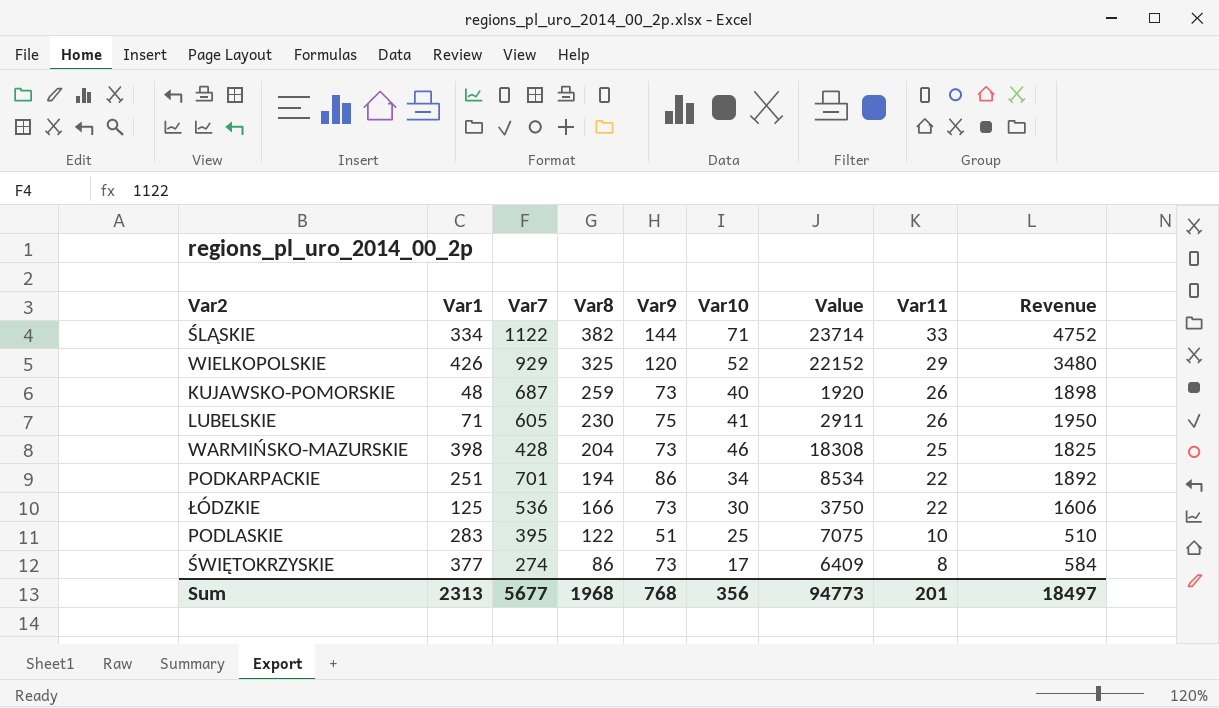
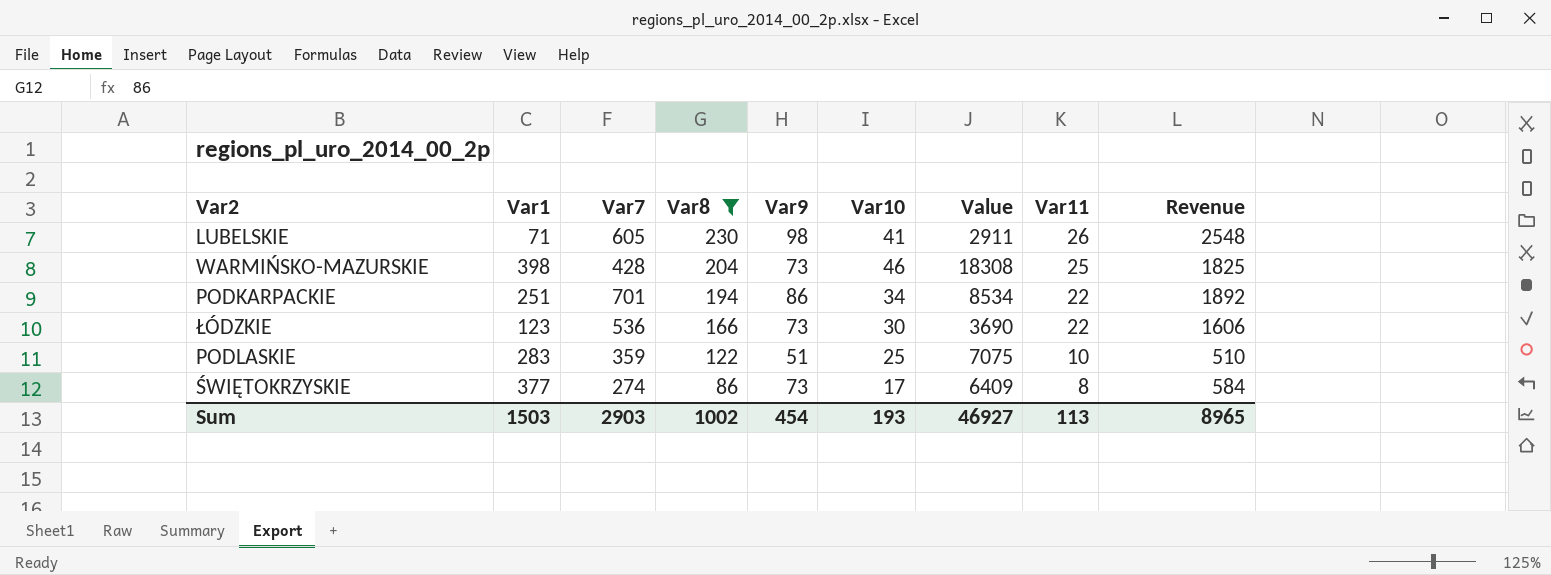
filter: none -> Var8 <= 230
LUBELSKIE | Var9: 75 -> 98
LUBELSKIE | Revenue: 1950 -> 2548
ŁÓDZKIE | Var1: 125 -> 123
ŁÓDZKIE | Value: 3750 -> 3690
PODLASKIE | Var7: 395 -> 359
Sum | Var1: 2313 -> 1503
Sum | Var7: 5677 -> 2903
Sum | Var8: 1968 -> 1002
Sum | Var9: 768 -> 454
Sum | Var10: 356 -> 193
Sum | Value: 94773 -> 46927
Sum | Var11: 201 -> 113
Sum | Revenue: 18497 -> 8965

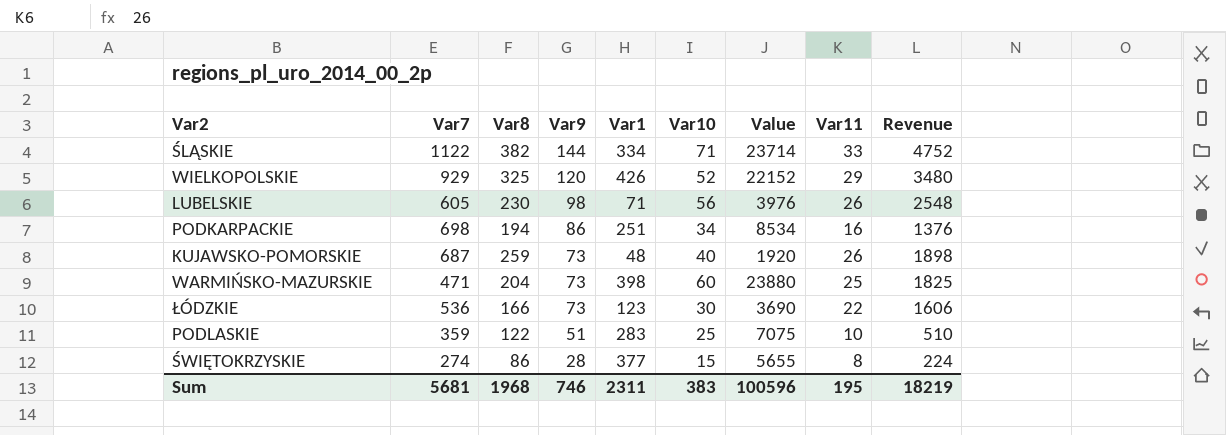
filter: Var8 <= 230 -> none
row order: Var8 descending -> Var9 descending
column Var1 | position: 2 -> 5
LUBELSKIE | Var10: 41 -> 56
LUBELSKIE | Value: 2911 -> 3976
PODKARPACKIE | Var7: 701 -> 698
PODKARPACKIE | Var11: 22 -> 16
PODKARPACKIE | Revenue: 1892 -> 1376
WARMIŃSKO-MAZURSKIE | Var7: 428 -> 471
WARMIŃSKO-MAZURSKIE | Var10: 46 -> 60
WARMIŃSKO-MAZURSKIE | Value: 18308 -> 23880
ŚWIĘTOKRZYSKIE | Var9: 73 -> 28
ŚWIĘTOKRZYSKIE | Var10: 17 -> 15
ŚWIĘTOKRZYSKIE | Value: 6409 -> 5655
ŚWIĘTOKRZYSKIE | Revenue: 584 -> 224
Sum | Var7: 2903 -> 5681
Sum | Var8: 1002 -> 1968
Sum | Var9: 454 -> 746
Sum | Var1: 1503 -> 2311
Sum | Var10: 193 -> 383
Sum | Value: 46927 -> 100596
Sum | Var11: 113 -> 195
Sum | Revenue: 8965 -> 18219

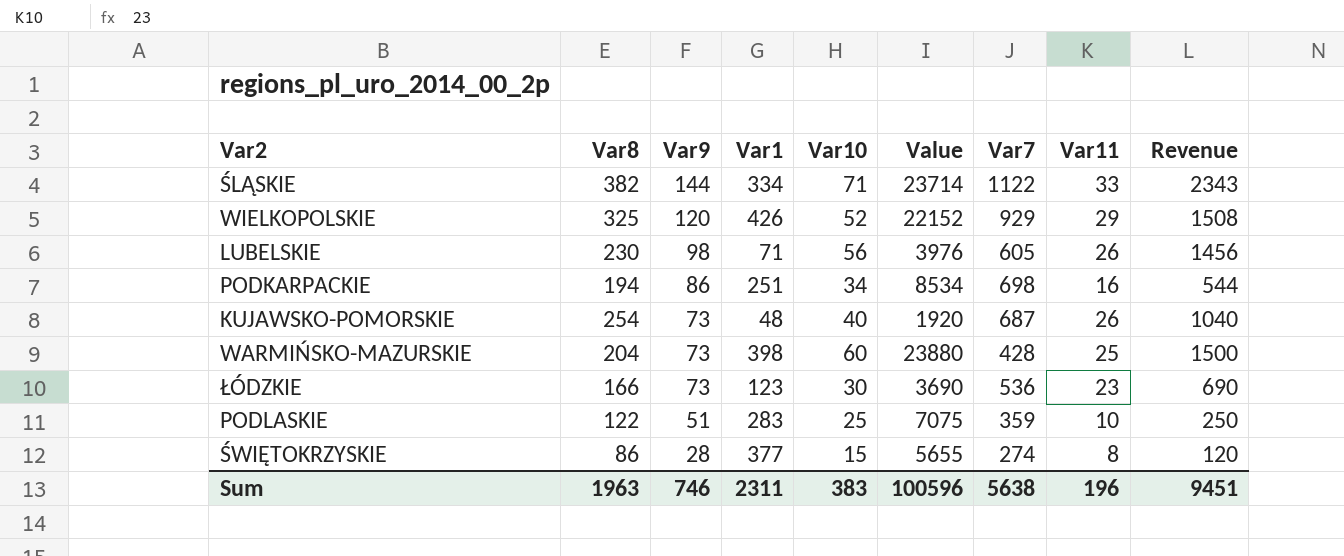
column Var7 | position: 2 -> 7
column Revenue | formula: [Var9] * [Var11] -> [Var10] * [Var11]
KUJAWSKO-POMORSKIE | Var8: 259 -> 254
WARMIŃSKO-MAZURSKIE | Var7: 471 -> 428
ŁÓDZKIE | Var11: 22 -> 23
Sum | Var8: 1968 -> 1963
Sum | Var7: 5681 -> 5638
Sum | Var11: 195 -> 196
Sum | Revenue: 18219 -> 9451

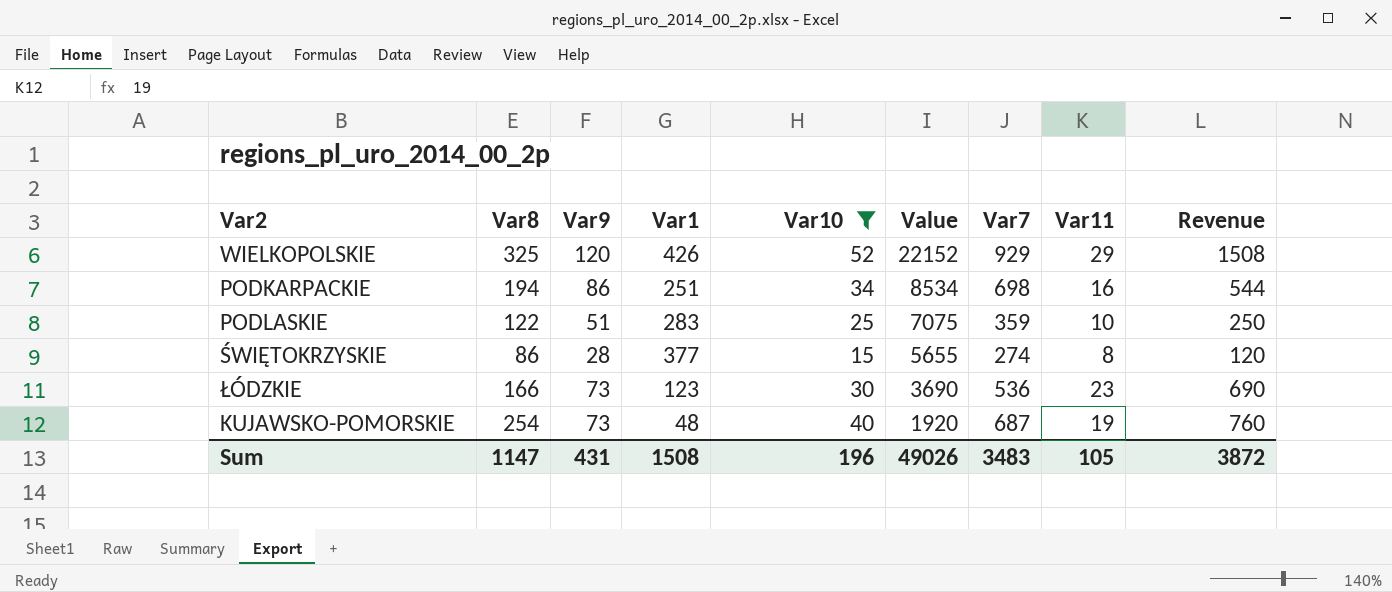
filter: none -> Var10 <= 52
row order: Var9 descending -> Value descending
KUJAWSKO-POMORSKIE | Var11: 26 -> 19
KUJAWSKO-POMORSKIE | Revenue: 1040 -> 760
Sum | Var8: 1963 -> 1147
Sum | Var9: 746 -> 431
Sum | Var1: 2311 -> 1508
Sum | Var10: 383 -> 196
Sum | Value: 100596 -> 49026
Sum | Var7: 5638 -> 3483
Sum | Var11: 196 -> 105
Sum | Revenue: 9451 -> 3872

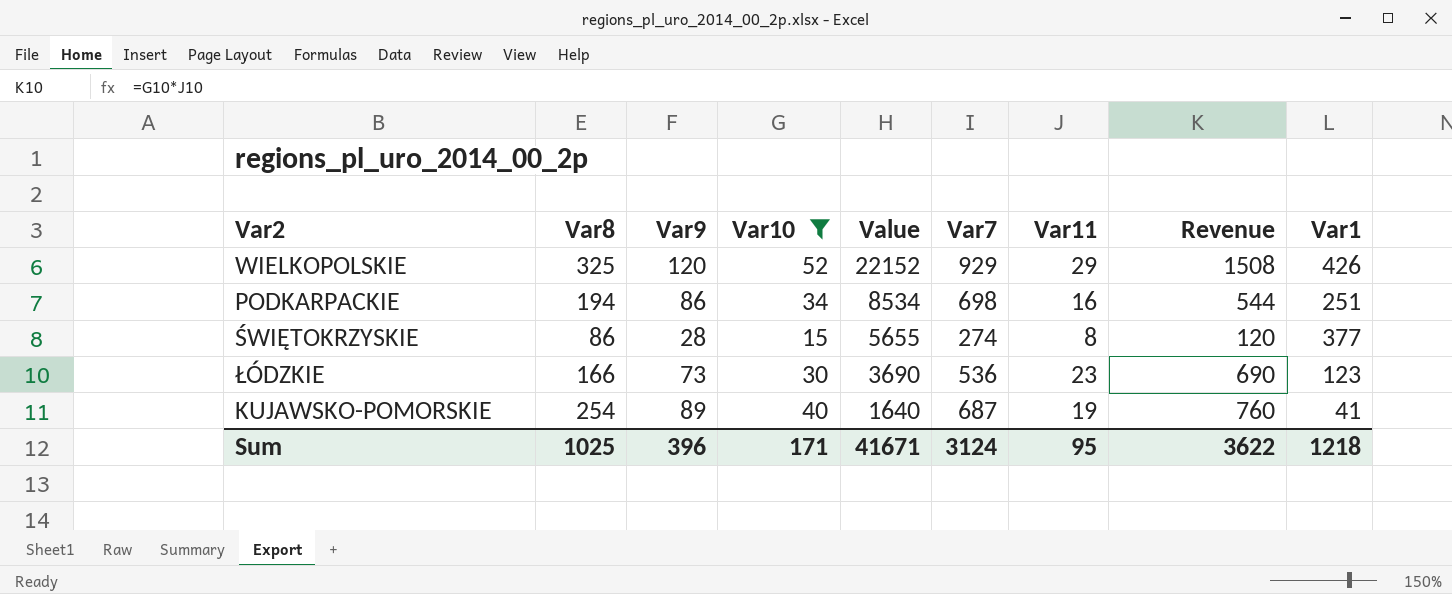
column Var1 | position: 4 -> 9
row PODLASKIE: 122 | 51 | 283 | 25 | 7075 | 359 | 10 | 250 -> none
KUJAWSKO-POMORSKIE | Var9: 73 -> 89
KUJAWSKO-POMORSKIE | Value: 1920 -> 1640
KUJAWSKO-POMORSKIE | Var1: 48 -> 41
Sum | Var8: 1147 -> 1025
Sum | Var9: 431 -> 396
Sum | Var10: 196 -> 171
Sum | Value: 49026 -> 41671
Sum | Var7: 3483 -> 3124
Sum | Var11: 105 -> 95
Sum | Revenue: 3872 -> 3622
Sum | Var1: 1508 -> 1218

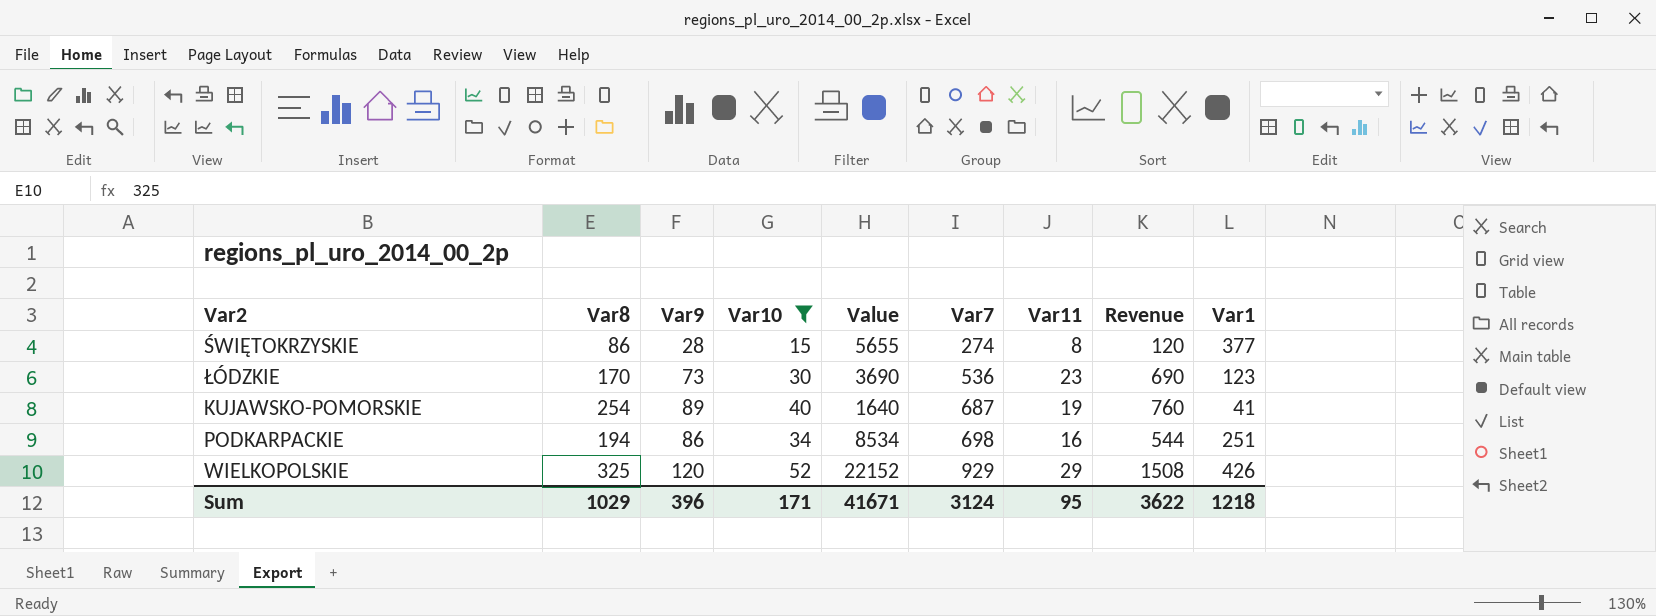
row order: Value descending -> Var7 ascending
ŁÓDZKIE | Var8: 166 -> 170
Sum | Var8: 1025 -> 1029

